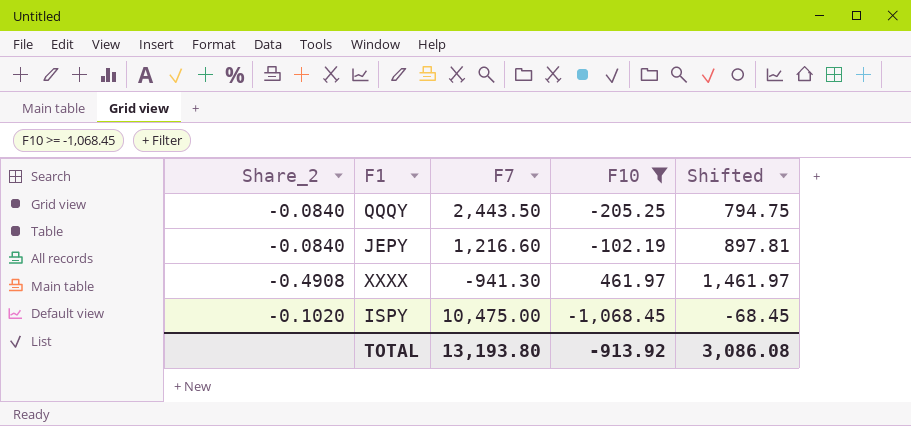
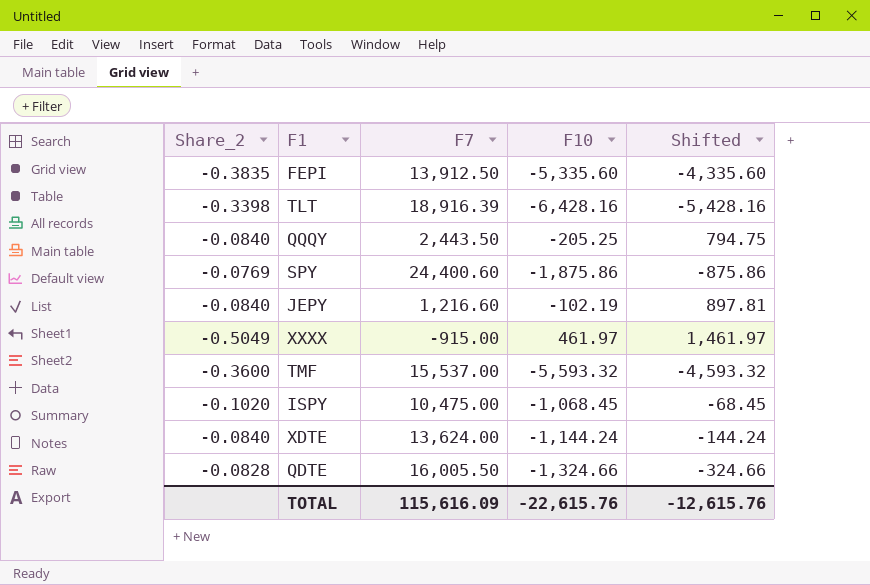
filter: F10 >= -1,068.45 -> none
XXXX | Share_2: -0.4908 -> -0.5049
XXXX | F7: -941.30 -> -915.00
TOTAL | F7: 13,193.80 -> 115,616.09
TOTAL | F10: -913.92 -> -22,615.76
TOTAL | Shifted: 3,086.08 -> -12,615.76

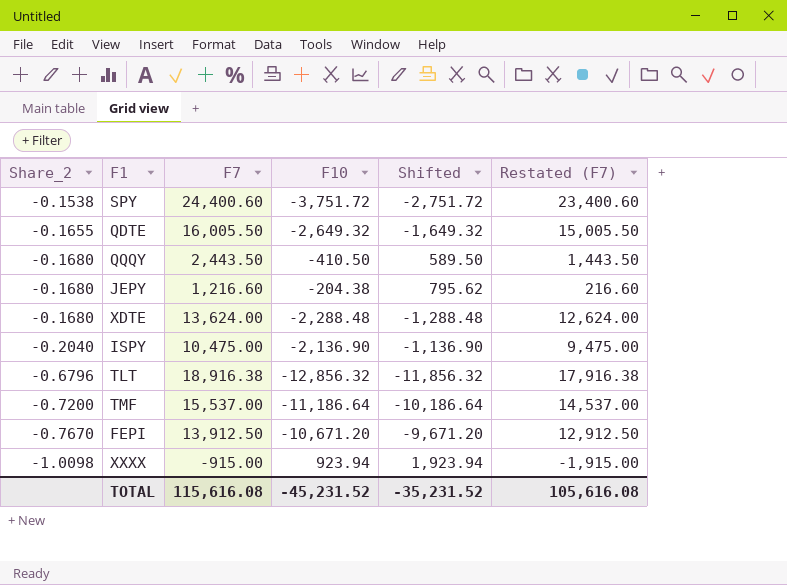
row order: none -> Share_2 descending
column Restated (F7) | formula: none -> [F7] - 1000
SPY | Share_2: -0.0769 -> -0.1538
SPY | F10: -1,875.86 -> -3,751.72
SPY | Shifted: -875.86 -> -2,751.72
QDTE | Share_2: -0.0828 -> -0.1655
QDTE | F10: -1,324.66 -> -2,649.32
QDTE | Shifted: -324.66 -> -1,649.32
QQQY | Share_2: -0.0840 -> -0.1680
QQQY | F10: -205.25 -> -410.50
QQQY | Shifted: 794.75 -> 589.50
JEPY | Share_2: -0.0840 -> -0.1680
JEPY | F10: -102.19 -> -204.38
JEPY | Shifted: 897.81 -> 795.62
XDTE | Share_2: -0.0840 -> -0.1680
XDTE | F10: -1,144.24 -> -2,288.48
XDTE | Shifted: -144.24 -> -1,288.48
ISPY | Share_2: -0.1020 -> -0.2040
ISPY | F10: -1,068.45 -> -2,136.90
ISPY | Shifted: -68.45 -> -1,136.90
TLT | Share_2: -0.3398 -> -0.6796
TLT | F7: 18,916.39 -> 18,916.38
TLT | F10: -6,428.16 -> -12,856.32
TLT | Shifted: -5,428.16 -> -11,856.32
TMF | Share_2: -0.3600 -> -0.7200
TMF | F10: -5,593.32 -> -11,186.64
TMF | Shifted: -4,593.32 -> -10,186.64
FEPI | Share_2: -0.3835 -> -0.7670
FEPI | F10: -5,335.60 -> -10,671.20
FEPI | Shifted: -4,335.60 -> -9,671.20
XXXX | Share_2: -0.5049 -> -1.0098
XXXX | F10: 461.97 -> 923.94
XXXX | Shifted: 1,461.97 -> 1,923.94
TOTAL | F7: 115,616.09 -> 115,616.08
TOTAL | F10: -22,615.76 -> -45,231.52
TOTAL | Shifted: -12,615.76 -> -35,231.52

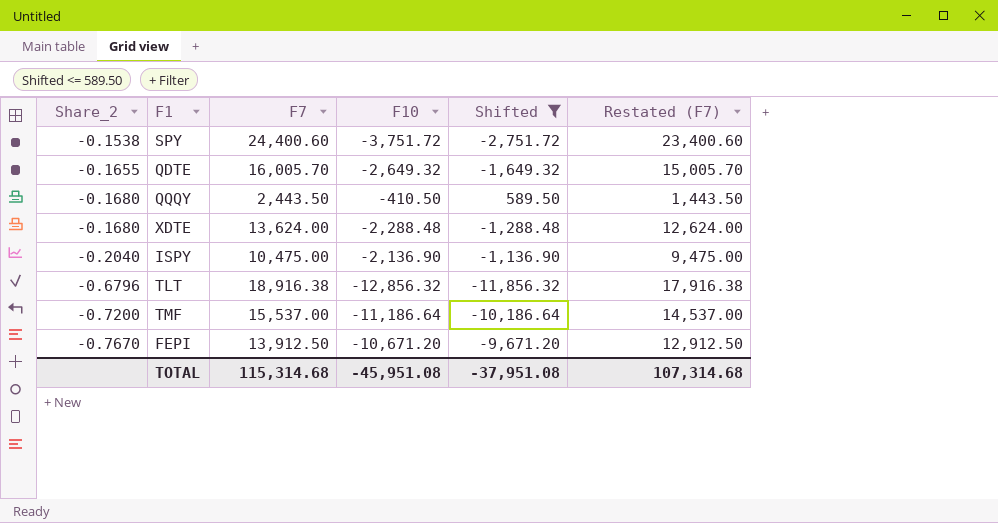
filter: none -> Shifted <= 589.50
QDTE | F7: 16,005.50 -> 16,005.70
QDTE | Restated (F7): 15,005.50 -> 15,005.70
TOTAL | F7: 115,616.08 -> 115,314.68
TOTAL | F10: -45,231.52 -> -45,951.08
TOTAL | Shifted: -35,231.52 -> -37,951.08
TOTAL | Restated (F7): 105,616.08 -> 107,314.68

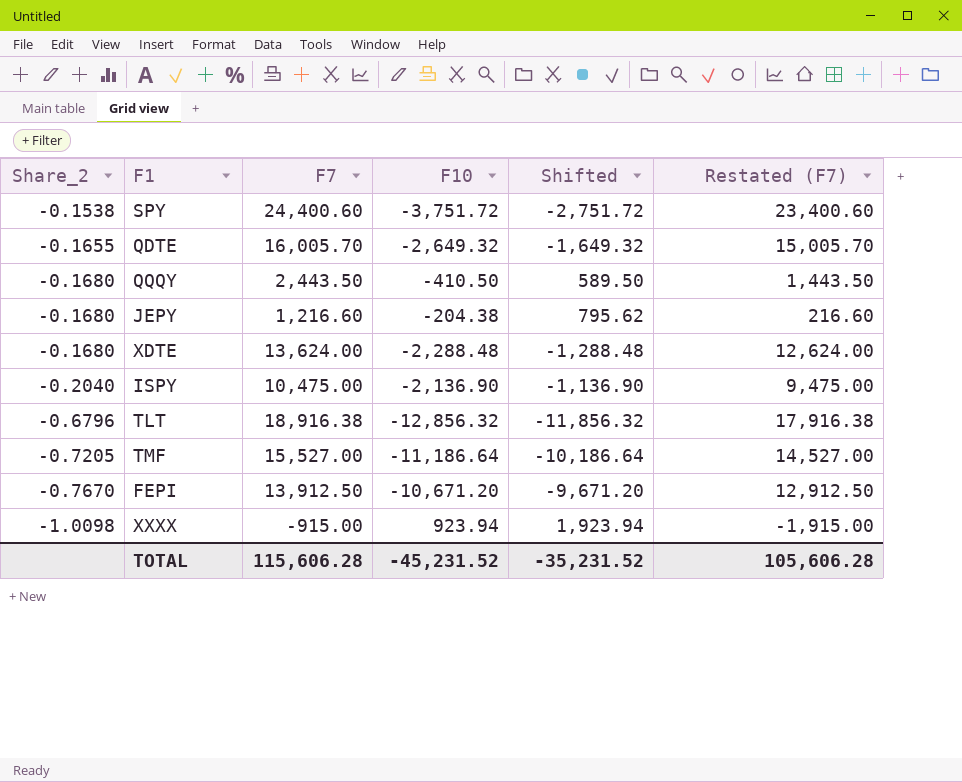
filter: Shifted <= 589.50 -> none
TMF | Share_2: -0.7200 -> -0.7205
TMF | F7: 15,537.00 -> 15,527.00
TMF | Restated (F7): 14,537.00 -> 14,527.00
TOTAL | F7: 115,314.68 -> 115,606.28
TOTAL | F10: -45,951.08 -> -45,231.52
TOTAL | Shifted: -37,951.08 -> -35,231.52
TOTAL | Restated (F7): 107,314.68 -> 105,606.28

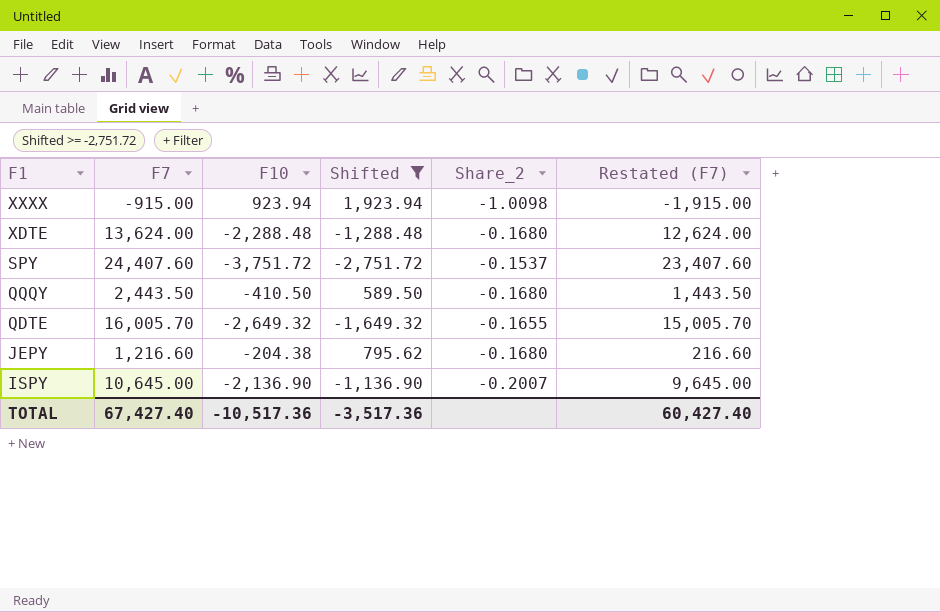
filter: none -> Shifted >= -2,751.72
row order: Share_2 descending -> F1 descending
column Share_2 | position: 1 -> 5
SPY | F7: 24,400.60 -> 24,407.60
SPY | Share_2: -0.1538 -> -0.1537
SPY | Restated (F7): 23,400.60 -> 23,407.60
ISPY | F7: 10,475.00 -> 10,645.00
ISPY | Share_2: -0.2040 -> -0.2007
ISPY | Restated (F7): 9,475.00 -> 9,645.00
TOTAL | F7: 115,606.28 -> 67,427.40
TOTAL | F10: -45,231.52 -> -10,517.36
TOTAL | Shifted: -35,231.52 -> -3,517.36
TOTAL | Restated (F7): 105,606.28 -> 60,427.40

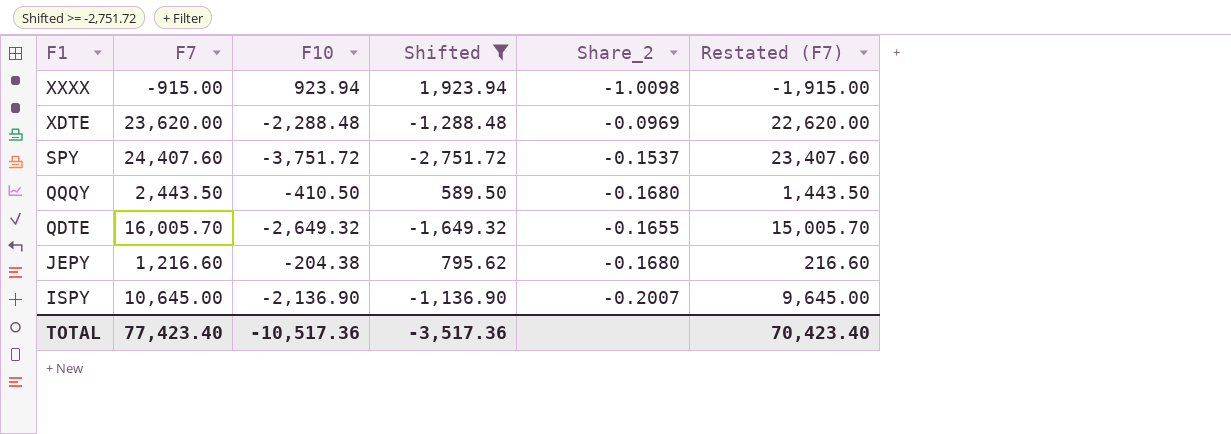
XDTE | F7: 13,624.00 -> 23,620.00
XDTE | Share_2: -0.1680 -> -0.0969
XDTE | Restated (F7): 12,624.00 -> 22,620.00
TOTAL | F7: 67,427.40 -> 77,423.40
TOTAL | Restated (F7): 60,427.40 -> 70,423.40

